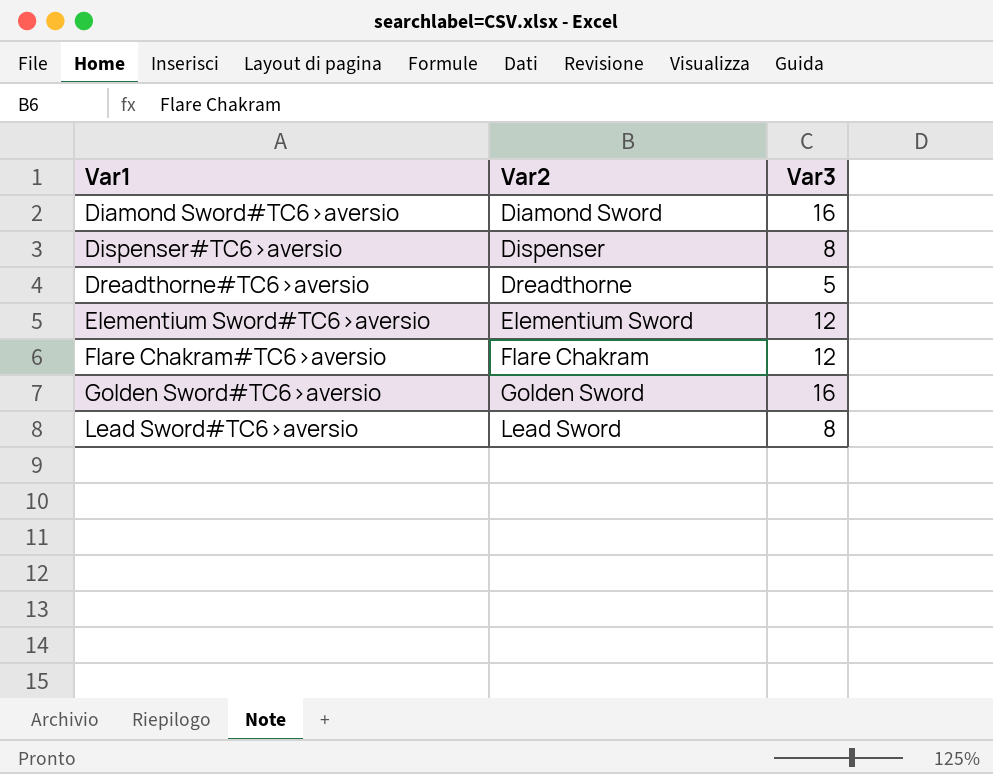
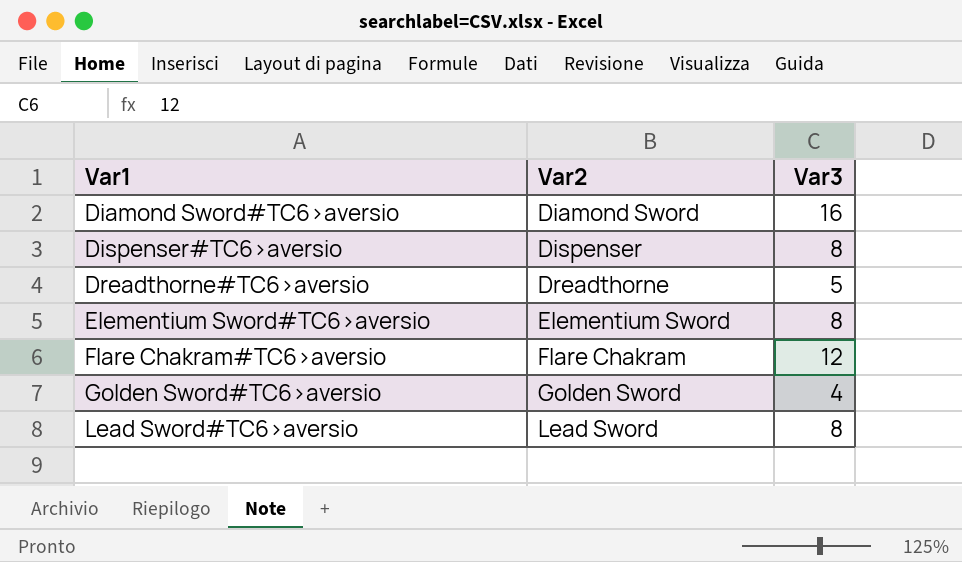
Elementium Sword#TC6>aversio | Var3: 12 -> 8
Golden Sword#TC6>aversio | Var3: 16 -> 4

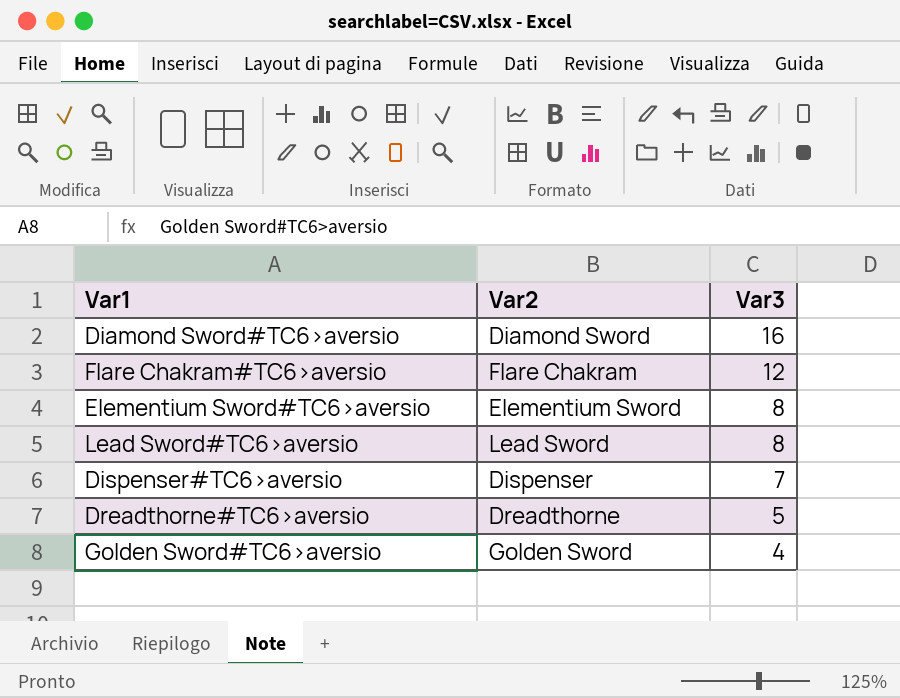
row order: Var1 ascending -> Var3 descending
Dispenser#TC6>aversio | Var3: 8 -> 7

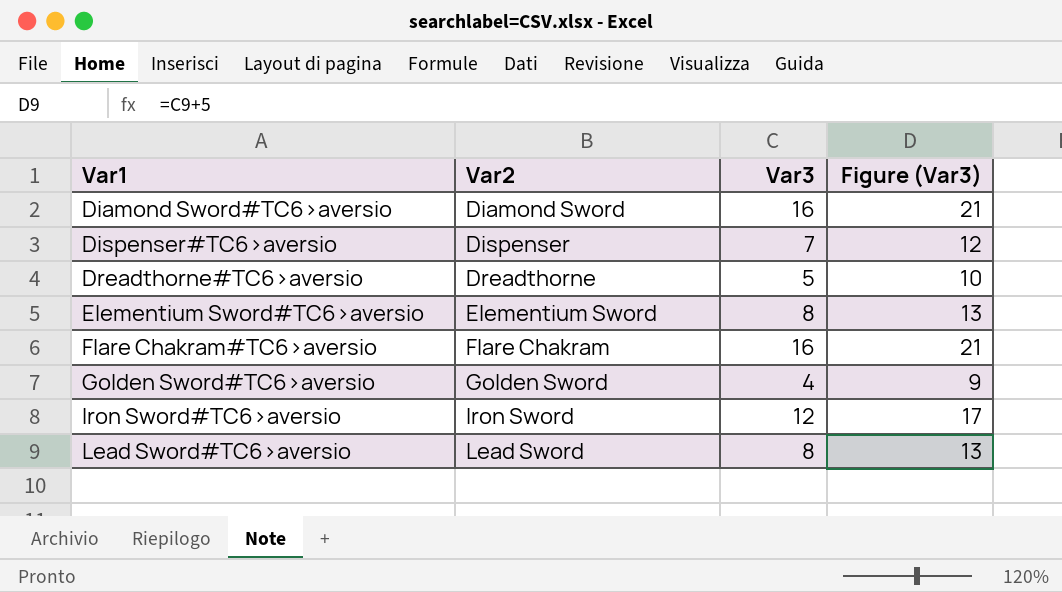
row order: Var3 descending -> Var1 ascending
column Figure (Var3) | formula: none -> [Var3] + 5
Flare Chakram#TC6>aversio | Var3: 12 -> 16
row Iron Sword#TC6>aversio: none -> Iron Sword | 12 | 17

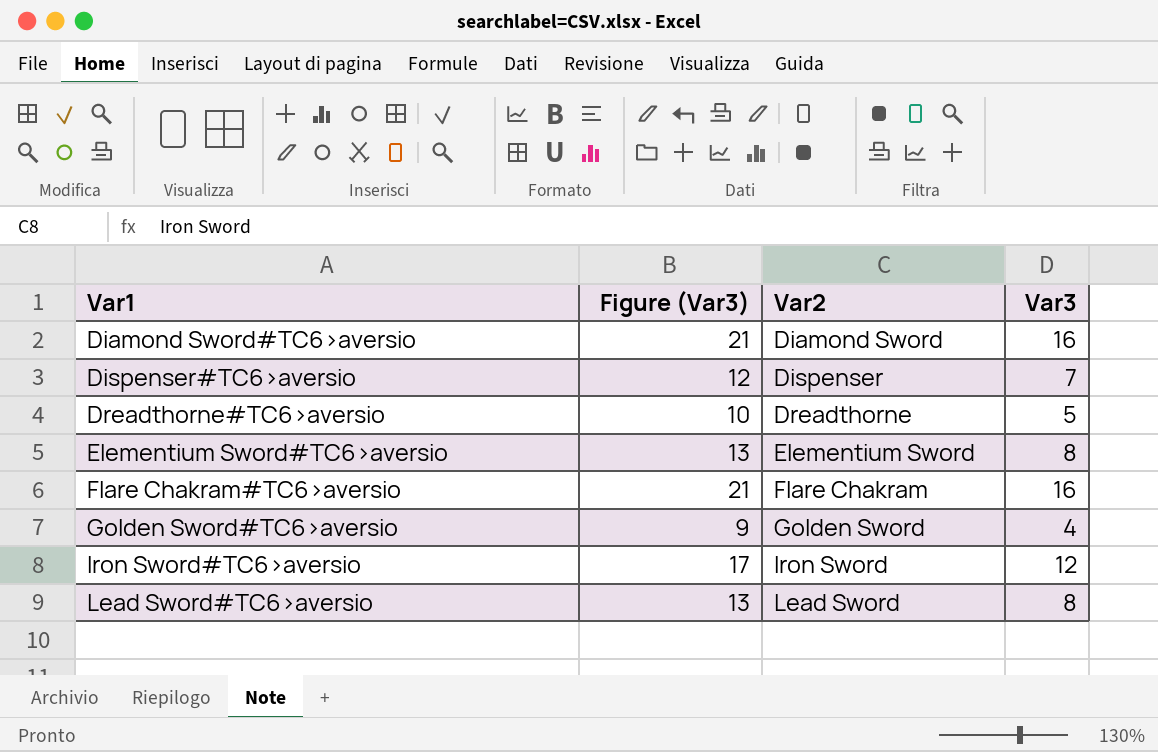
column Figure (Var3) | position: 4 -> 2

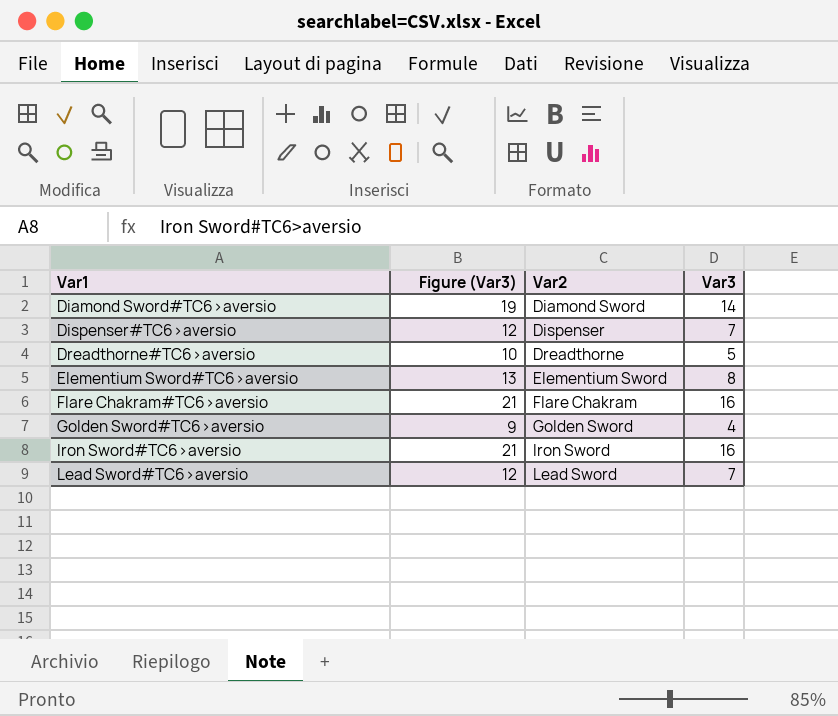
Diamond Sword#TC6>aversio | Figure (Var3): 21 -> 19
Diamond Sword#TC6>aversio | Var3: 16 -> 14
Iron Sword#TC6>aversio | Figure (Var3): 17 -> 21
Iron Sword#TC6>aversio | Var3: 12 -> 16
Lead Sword#TC6>aversio | Figure (Var3): 13 -> 12
Lead Sword#TC6>aversio | Var3: 8 -> 7

